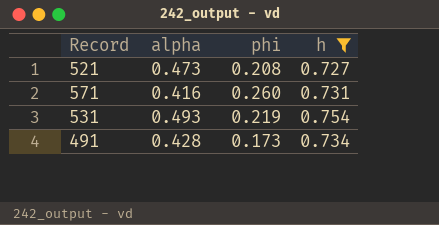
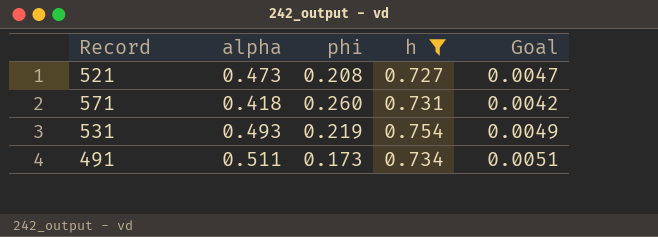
column Goal | formula: none -> [alpha] * 0.01
571 | alpha: 0.416 -> 0.418
491 | alpha: 0.428 -> 0.511

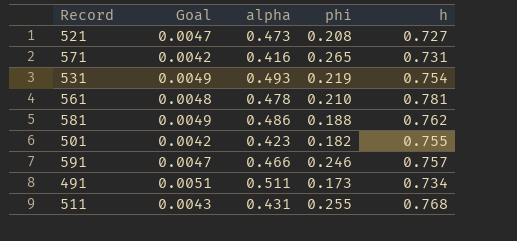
filter: h <= 0.754 -> none
column Goal | position: 5 -> 2
571 | alpha: 0.418 -> 0.416
571 | phi: 0.260 -> 0.265

